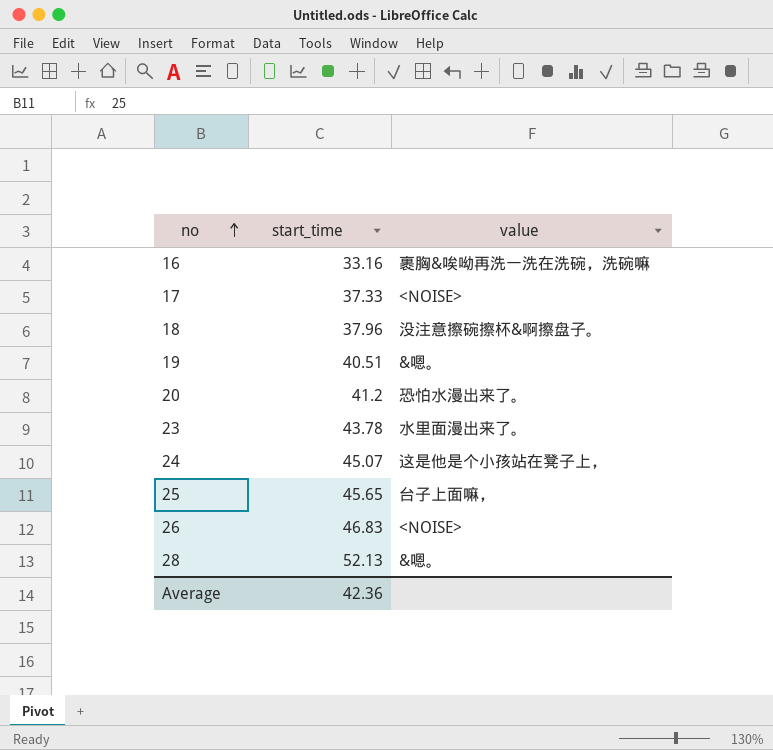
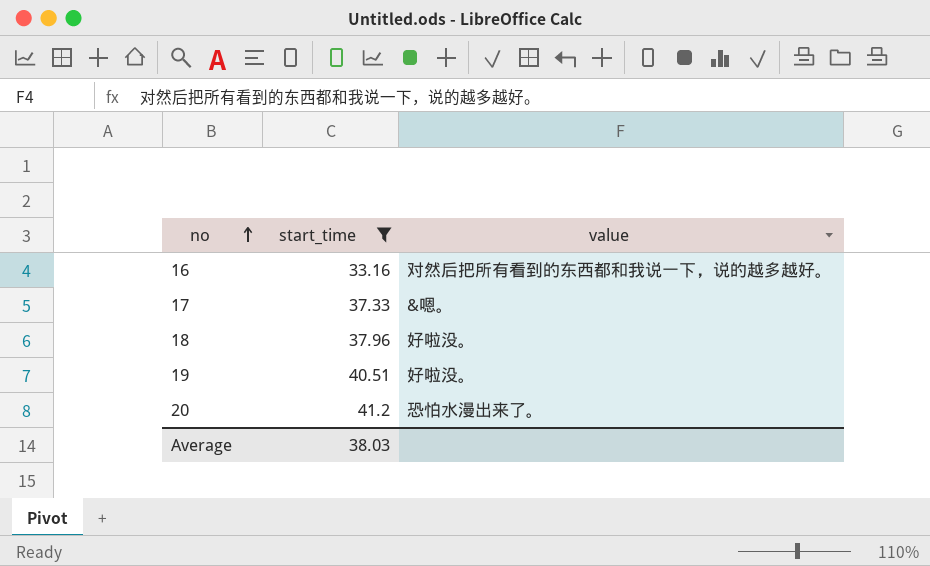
filter: none -> start_time <= 41.2
16 | value: 裹胸&唉呦再洗一洗在洗碗，洗碗嘛 -> 对然后把所有看到的东西都和我说一下，说的越多越好。
17 | value: <NOISE> -> &嗯。
18 | value: 没注意擦碗擦杯&啊擦盘子。 -> 好啦没。
19 | value: &嗯。 -> 好啦没。
Average | start_time: 42.36 -> 38.03

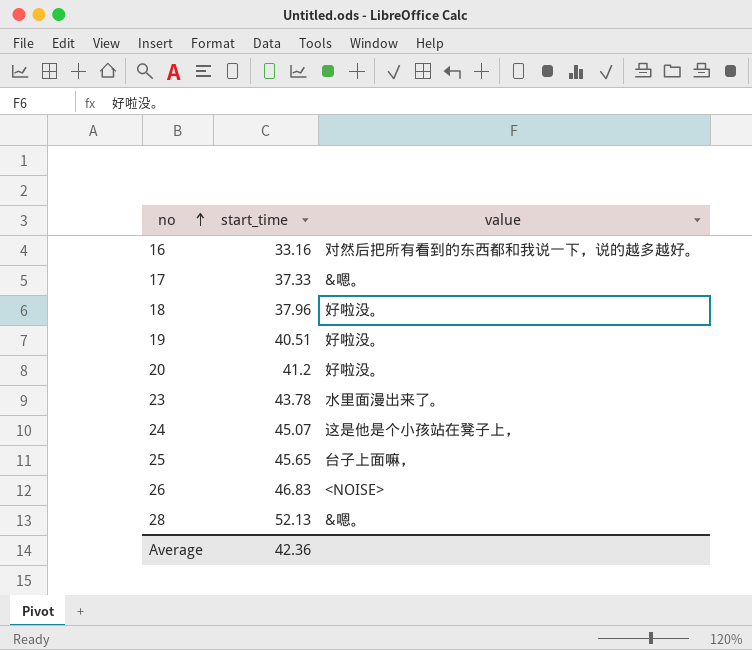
filter: start_time <= 41.2 -> none
20 | value: 恐怕水漫出来了。 -> 好啦没。
Average | start_time: 38.03 -> 42.36

